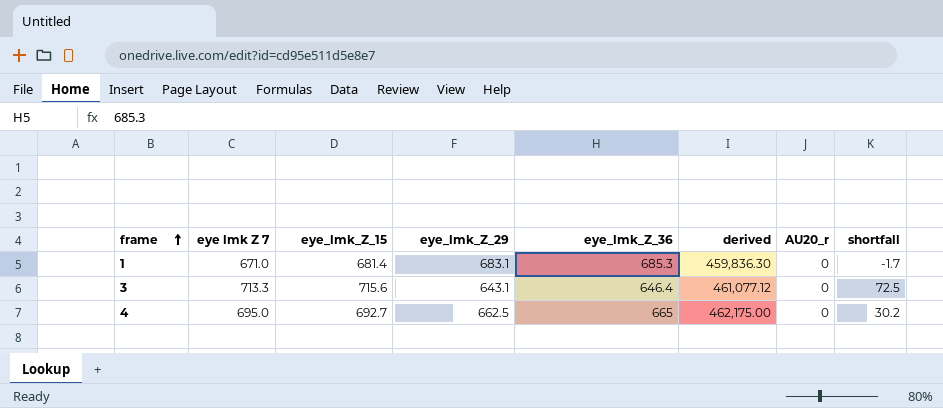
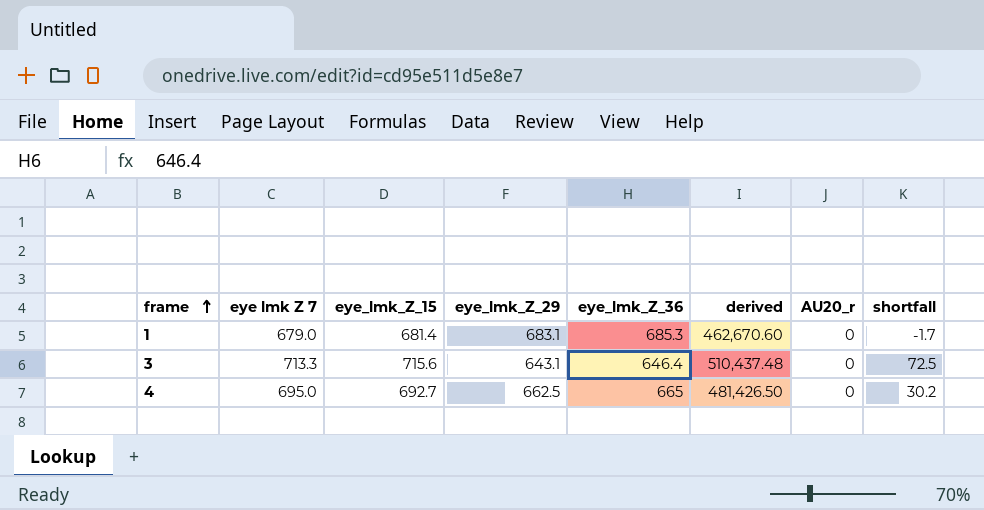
column derived | formula: [eye lmk Z 7] * [eye_lmk_Z_36] -> [eye lmk Z 7] * [eye_lmk_Z_15]
1 | eye lmk Z 7: 671.0 -> 679.0

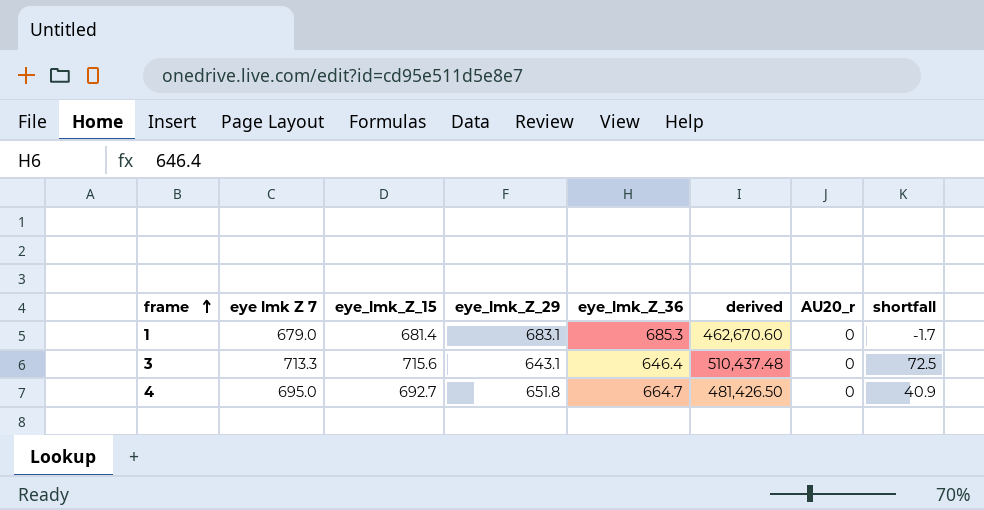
4 | eye_lmk_Z_29: 662.5 -> 651.8
4 | eye_lmk_Z_36: 665 -> 664.7
4 | shortfall: 30.2 -> 40.9

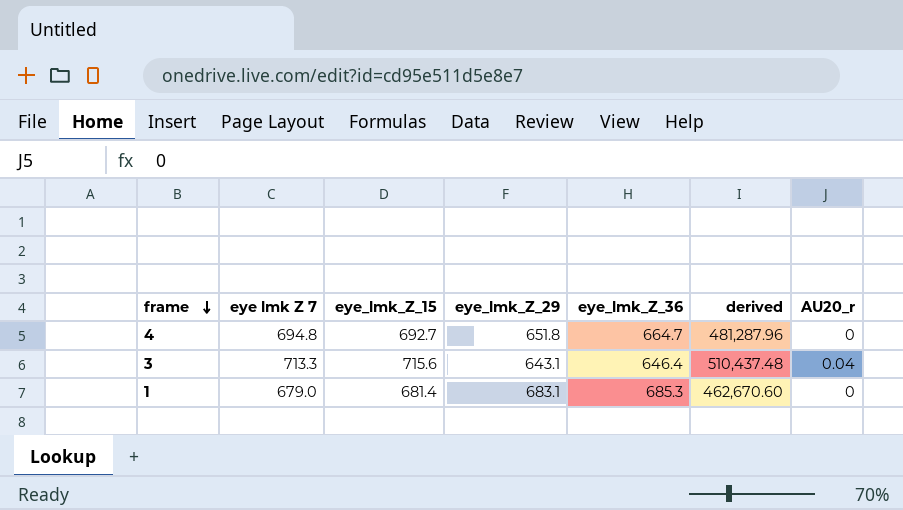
row order: frame ascending -> frame descending
column shortfall | formula: [eye_lmk_Z_15] - [eye_lmk_Z_29] -> none
4 | eye lmk Z 7: 695.0 -> 694.8
4 | derived: 481,426.50 -> 481,287.96
3 | AU20_r: 0 -> 0.04

